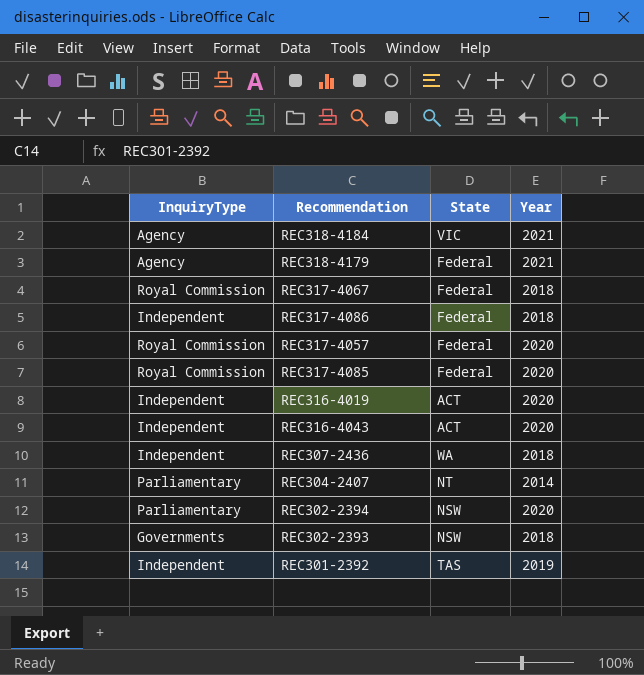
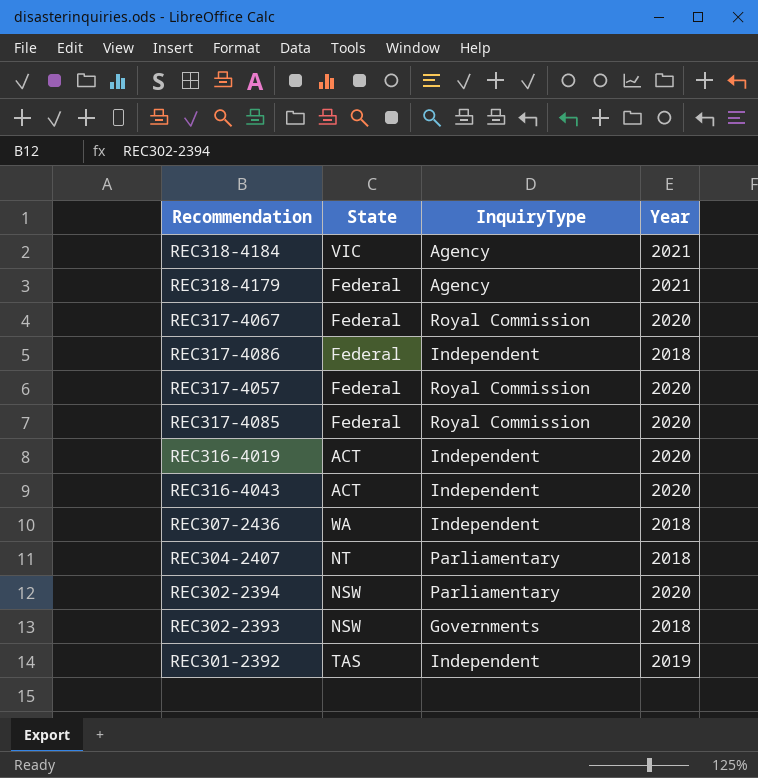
column InquiryType | position: 1 -> 3
REC317-4067 | Year: 2018 -> 2020
REC304-2407 | Year: 2014 -> 2018

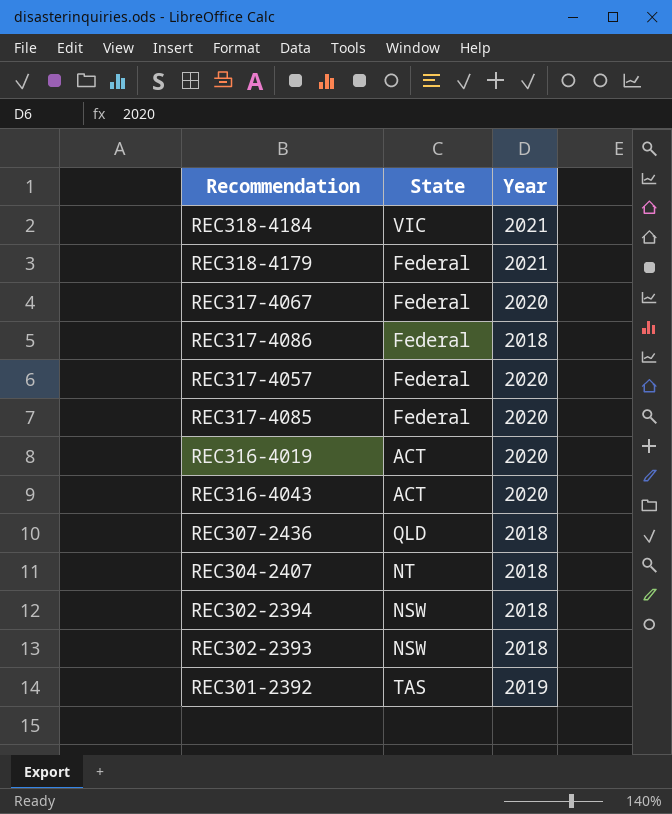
column InquiryType | position: 3 -> none
REC307-2436 | State: WA -> QLD
REC302-2394 | Year: 2020 -> 2018

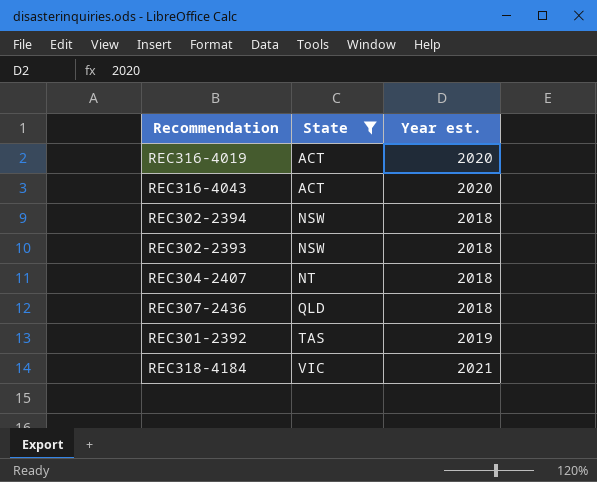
filter: none -> State != Federal
row order: none -> State ascending
column name: Year -> Year est.

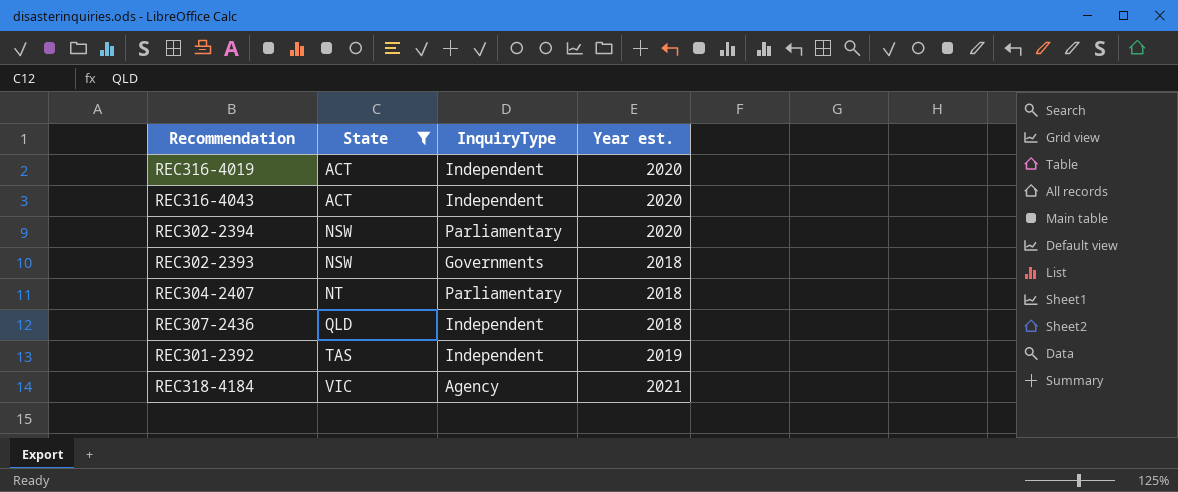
column InquiryType | position: none -> 3
REC302-2394 | Year est.: 2018 -> 2020

